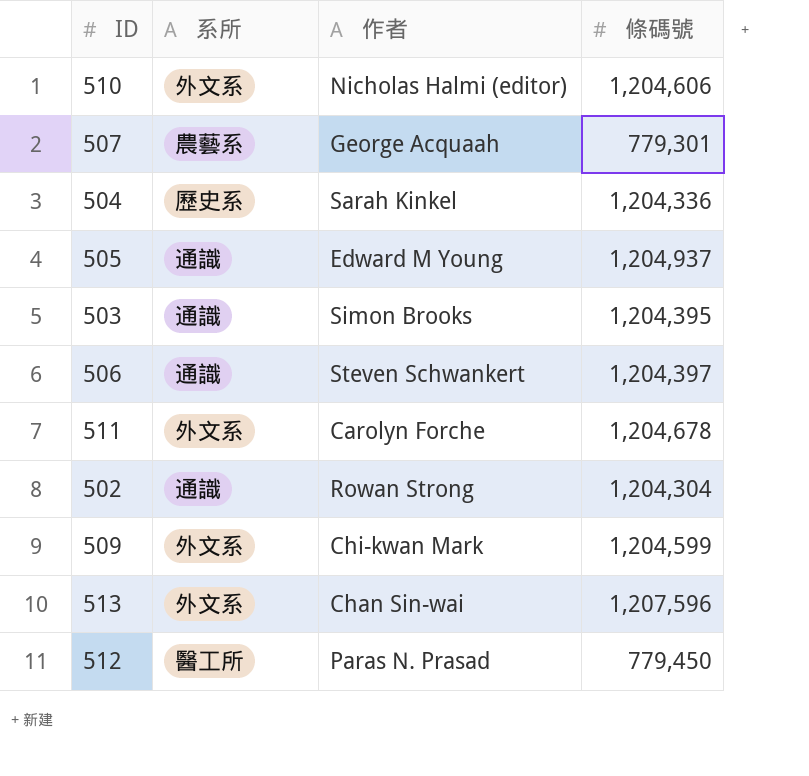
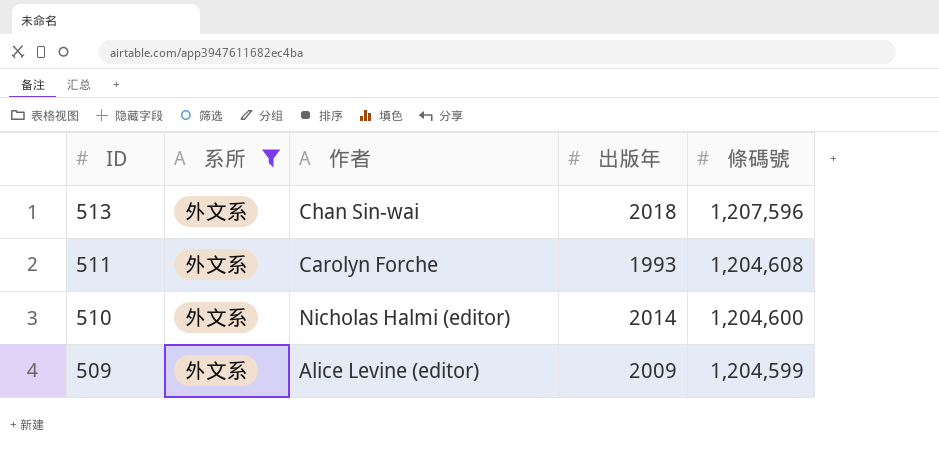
filter: none -> 系所 = 外文系
row order: none -> ID descending
column 出版年 | position: none -> 4
511 | 條碼號: 1,204,678 -> 1,204,608
510 | 條碼號: 1,204,606 -> 1,204,600
509 | 作者: Chi-kwan Mark -> Alice Levine (editor)

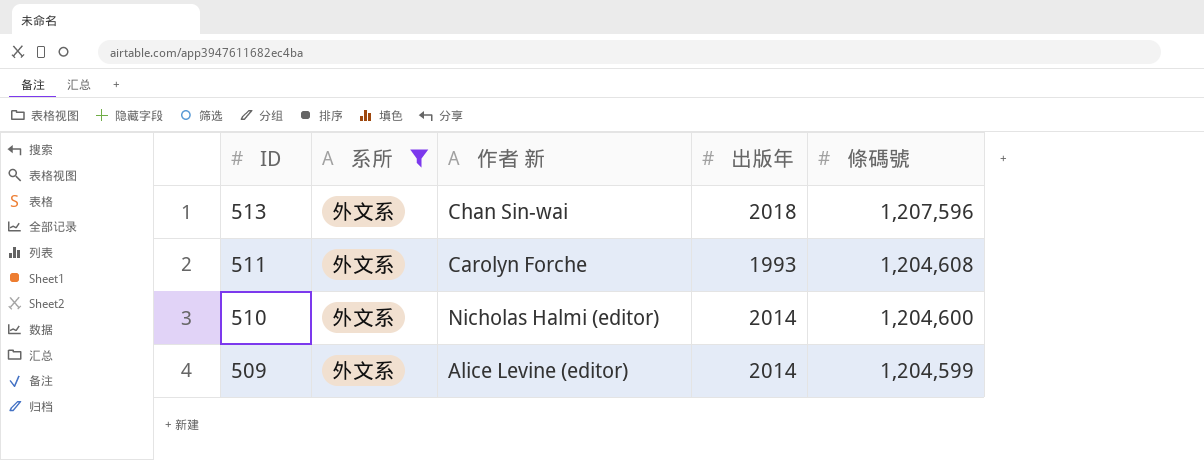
column name: 作者 -> 作者 新
509 | 出版年: 2009 -> 2014

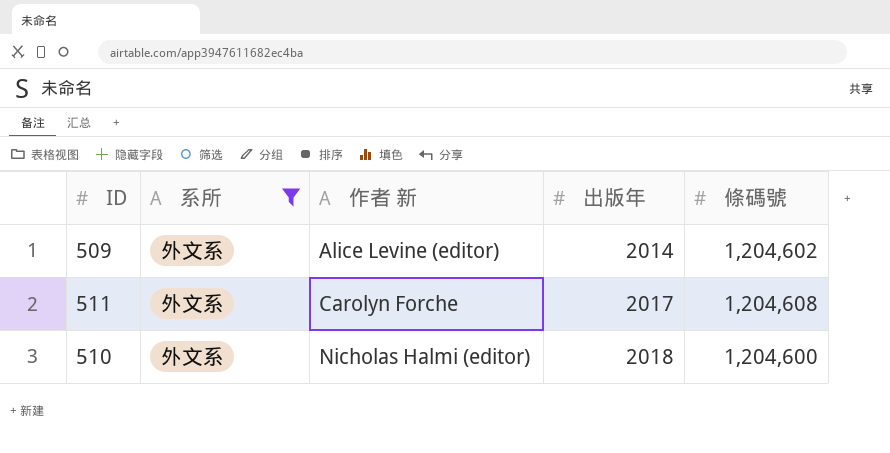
row order: ID descending -> 作者 新 ascending
row 513: 外文系 | Chan Sin-wai | 2018 | 1,207,596 -> none
509 | 條碼號: 1,204,599 -> 1,204,602
511 | 出版年: 1993 -> 2017
510 | 出版年: 2014 -> 2018

